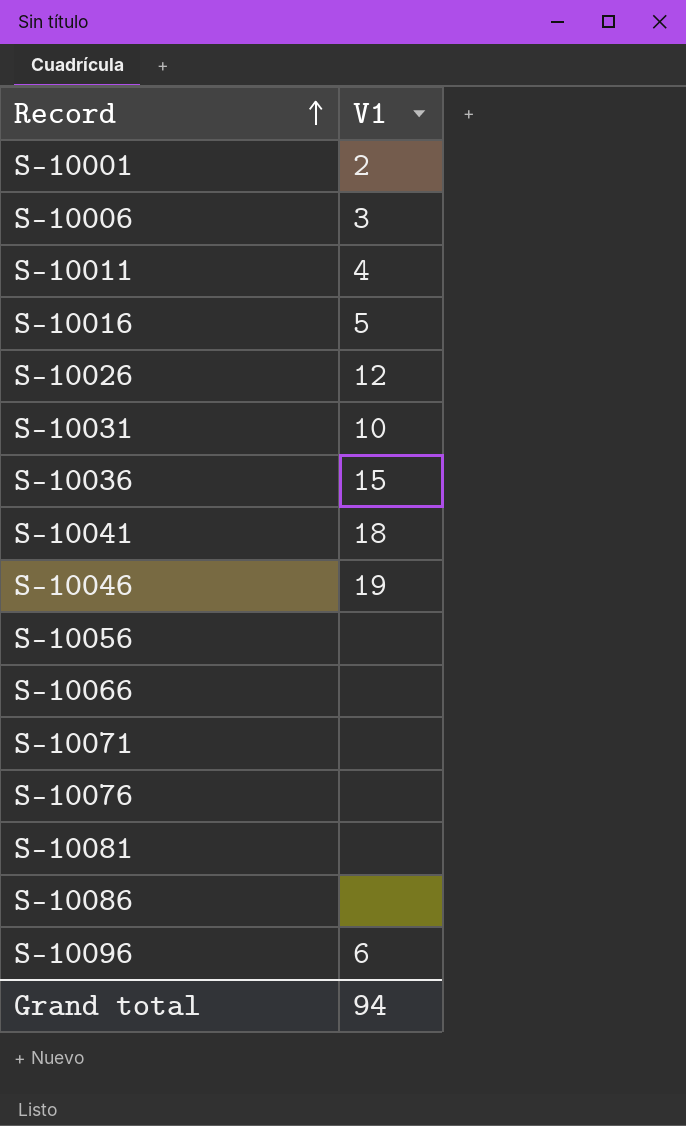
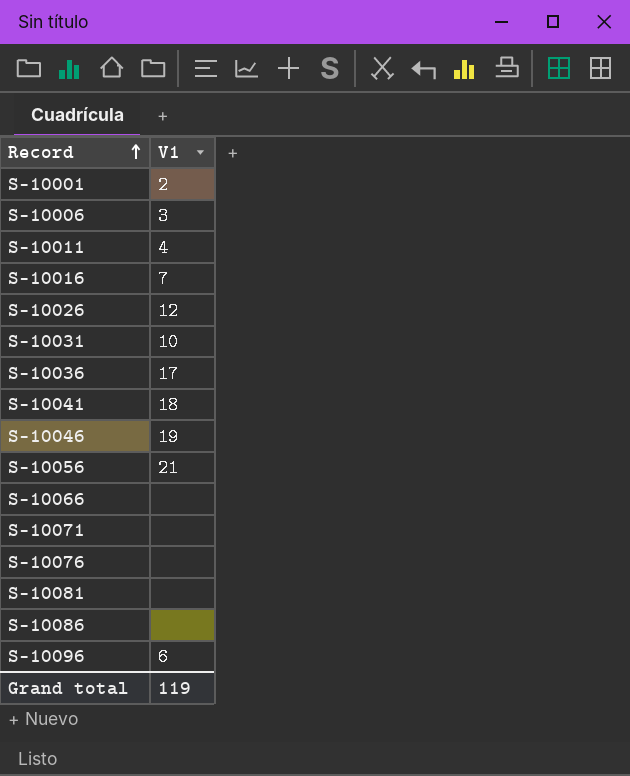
S-10016 | V1: 5 -> 7
S-10036 | V1: 15 -> 17
S-10056 | V1: none -> 21
Grand total | V1: 94 -> 119

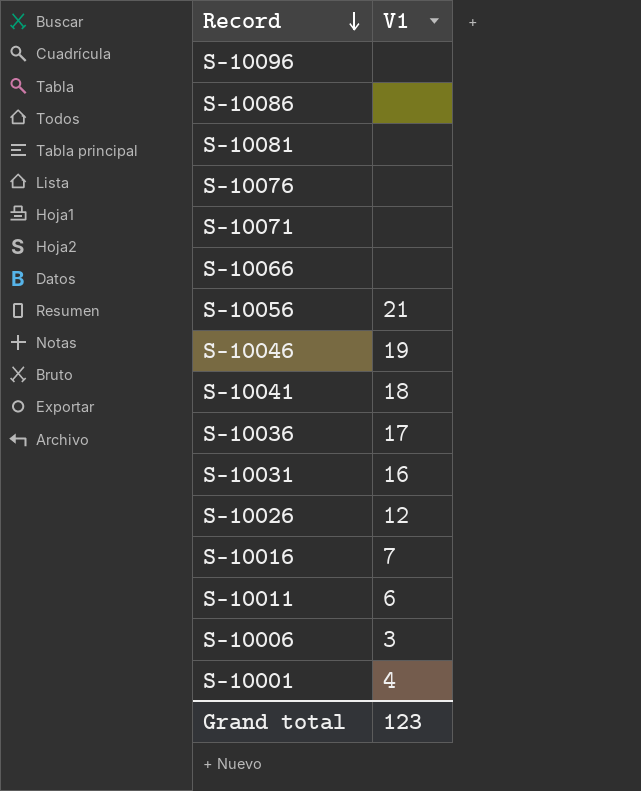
row order: Record ascending -> Record descending
S-10096 | V1: 6 -> none
S-10031 | V1: 10 -> 16
S-10011 | V1: 4 -> 6
S-10001 | V1: 2 -> 4
Grand total | V1: 119 -> 123

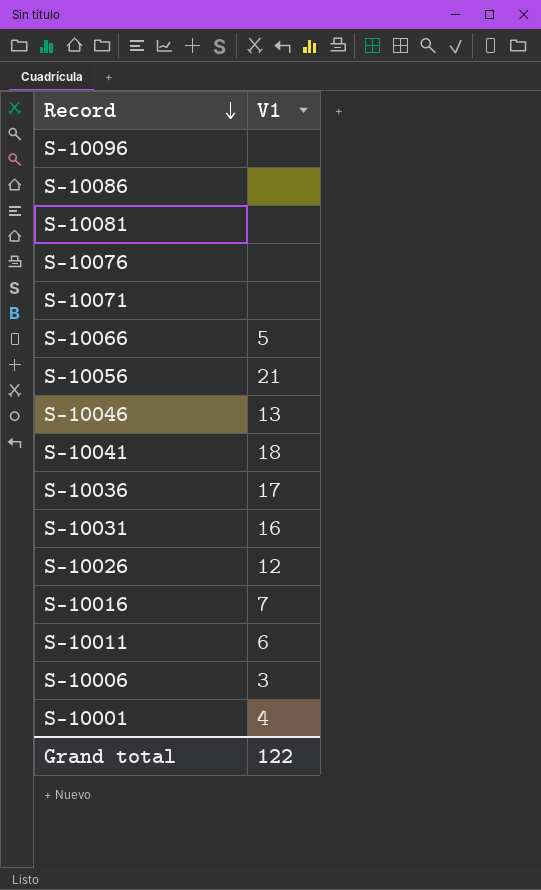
S-10066 | V1: none -> 5
S-10046 | V1: 19 -> 13
Grand total | V1: 123 -> 122

